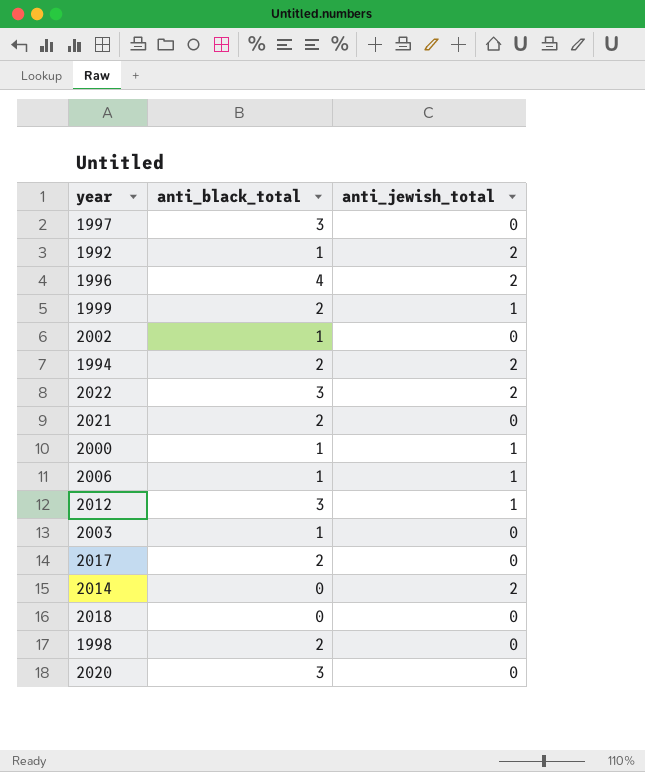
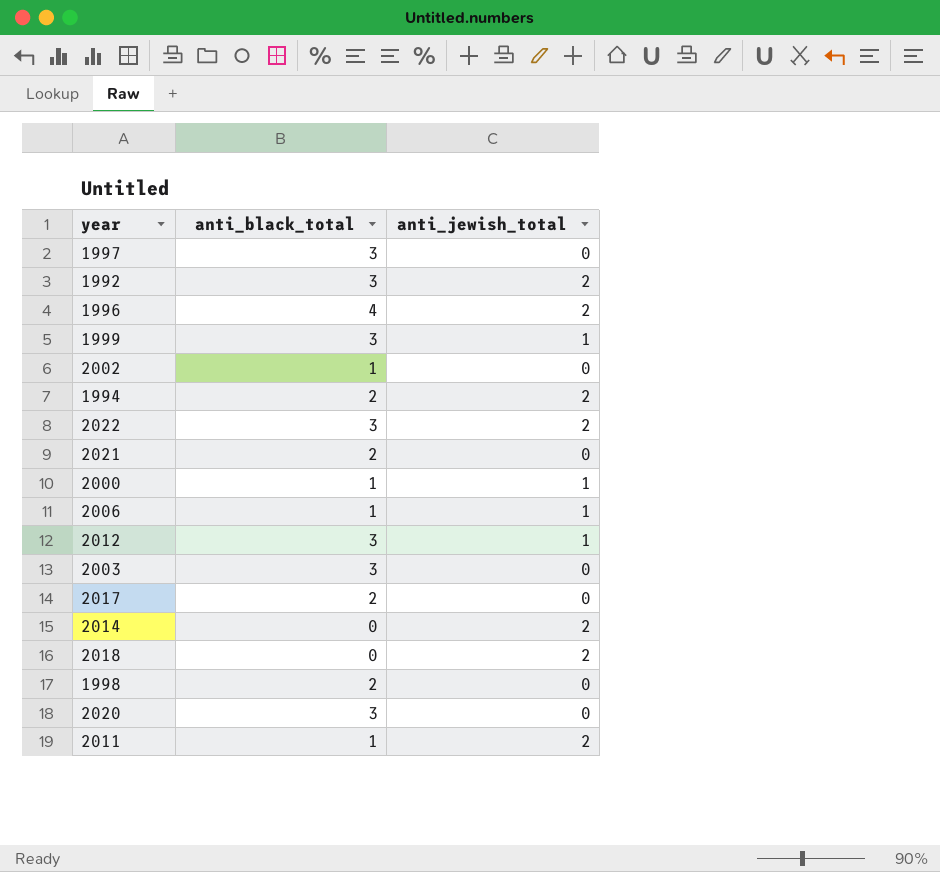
1992 | anti_black_total: 1 -> 3
1999 | anti_black_total: 2 -> 3
2003 | anti_black_total: 1 -> 3
2018 | anti_jewish_total: 0 -> 2
row 2011: none -> 1 | 2

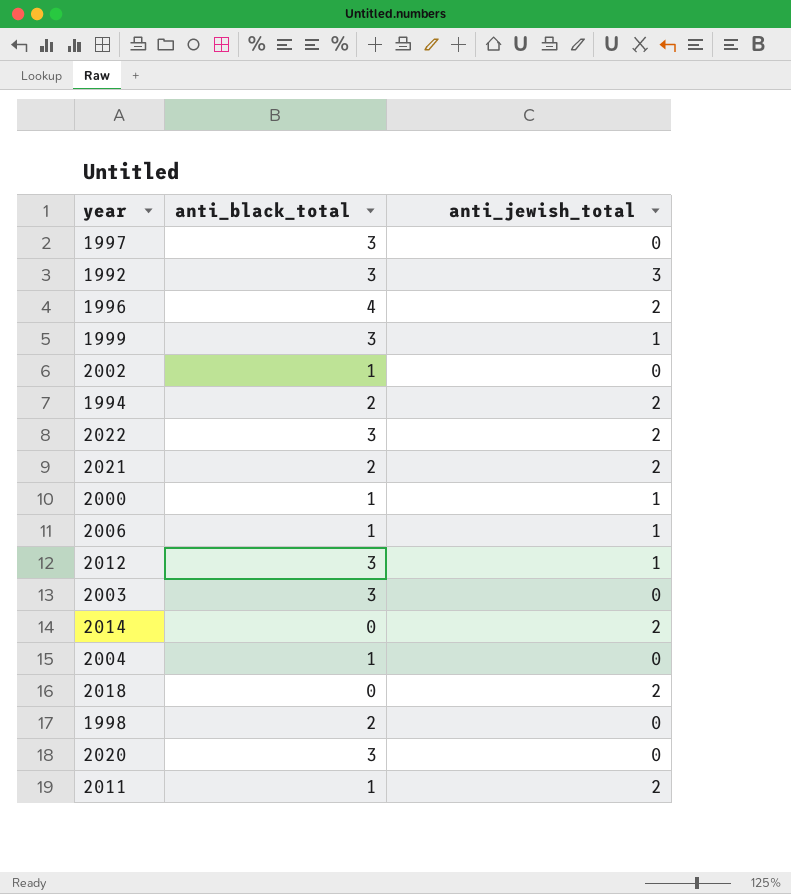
row 2017: 2 | 0 -> none
1992 | anti_jewish_total: 2 -> 3
2021 | anti_jewish_total: 0 -> 2
row 2004: none -> 1 | 0

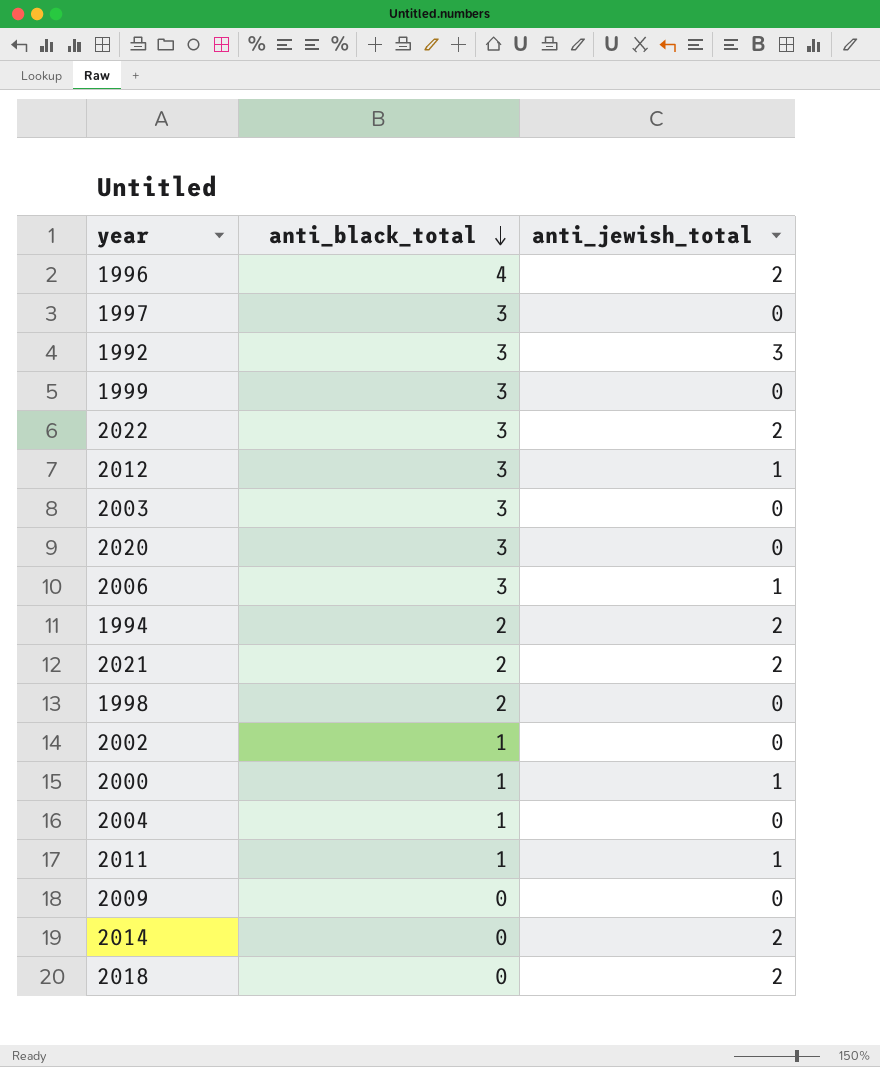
row order: none -> anti_black_total descending
1999 | anti_jewish_total: 1 -> 0
2006 | anti_black_total: 1 -> 3
2011 | anti_jewish_total: 2 -> 1
row 2009: none -> 0 | 0

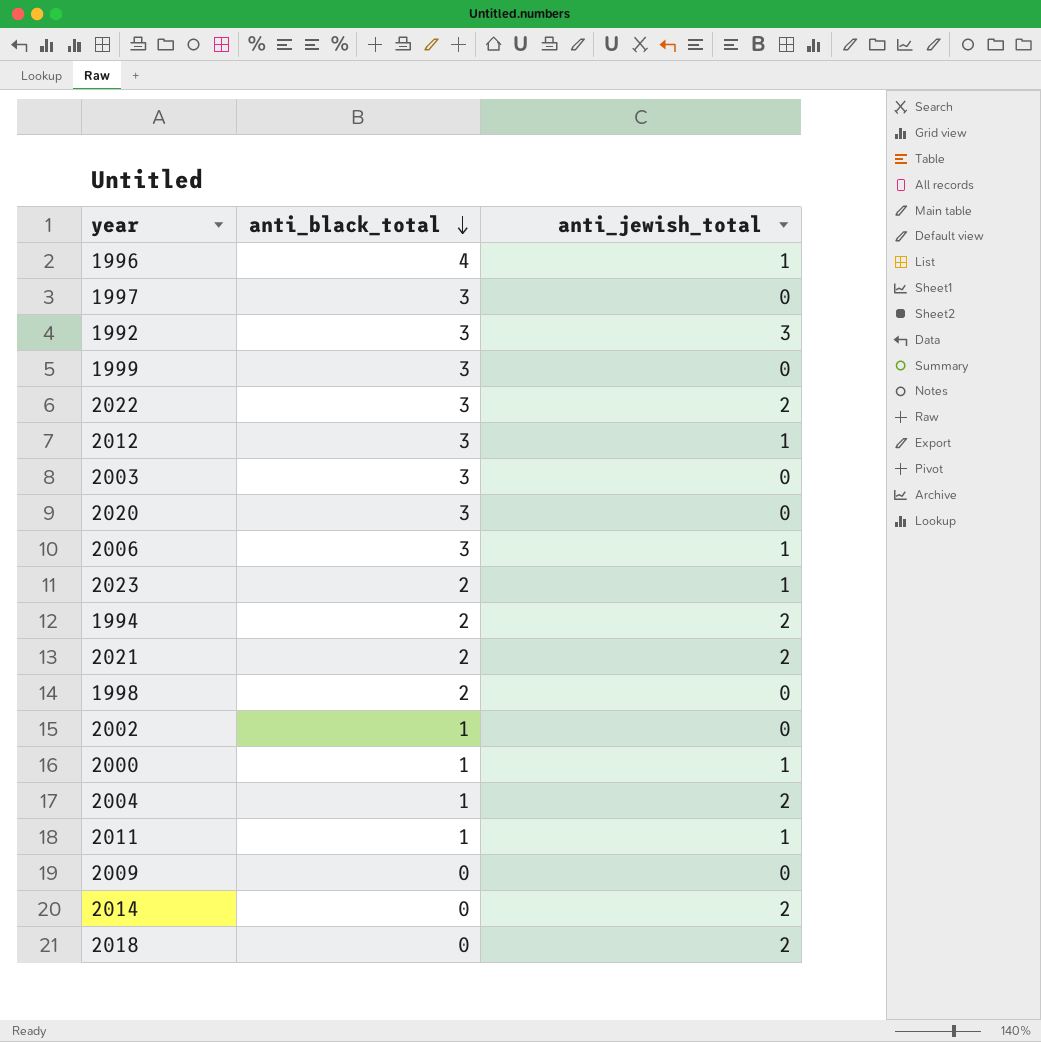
1996 | anti_jewish_total: 2 -> 1
row 2023: none -> 2 | 1
2004 | anti_jewish_total: 0 -> 2

